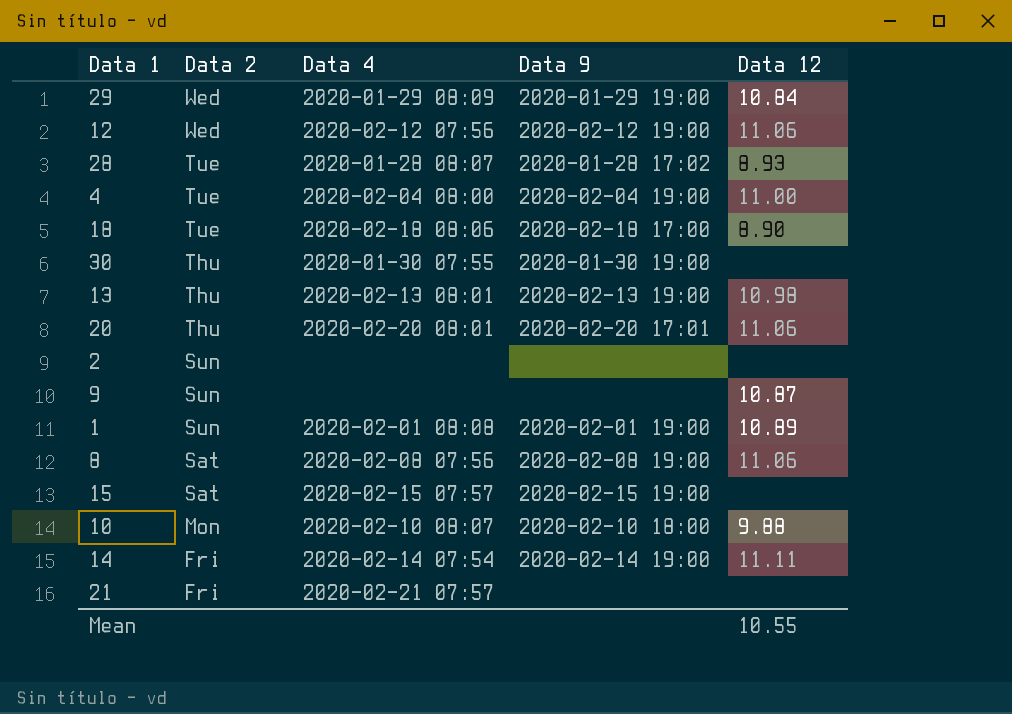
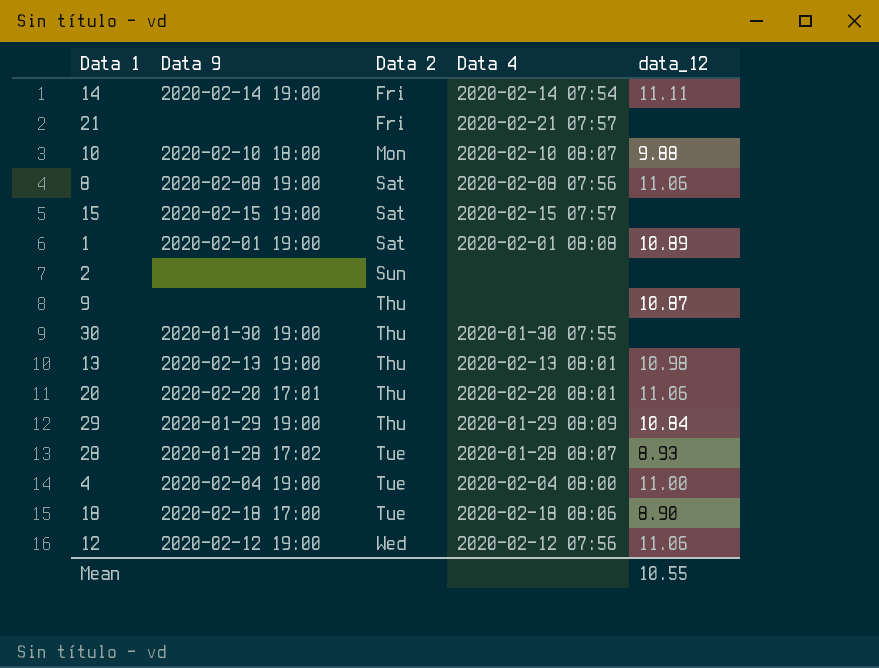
row order: Data 2 descending -> Data 2 ascending
column Data 9 | position: 4 -> 2
column name: Data 12 -> data_12
1 | Data 2: Sun -> Sat
9 | Data 2: Sun -> Thu
29 | Data 2: Wed -> Thu

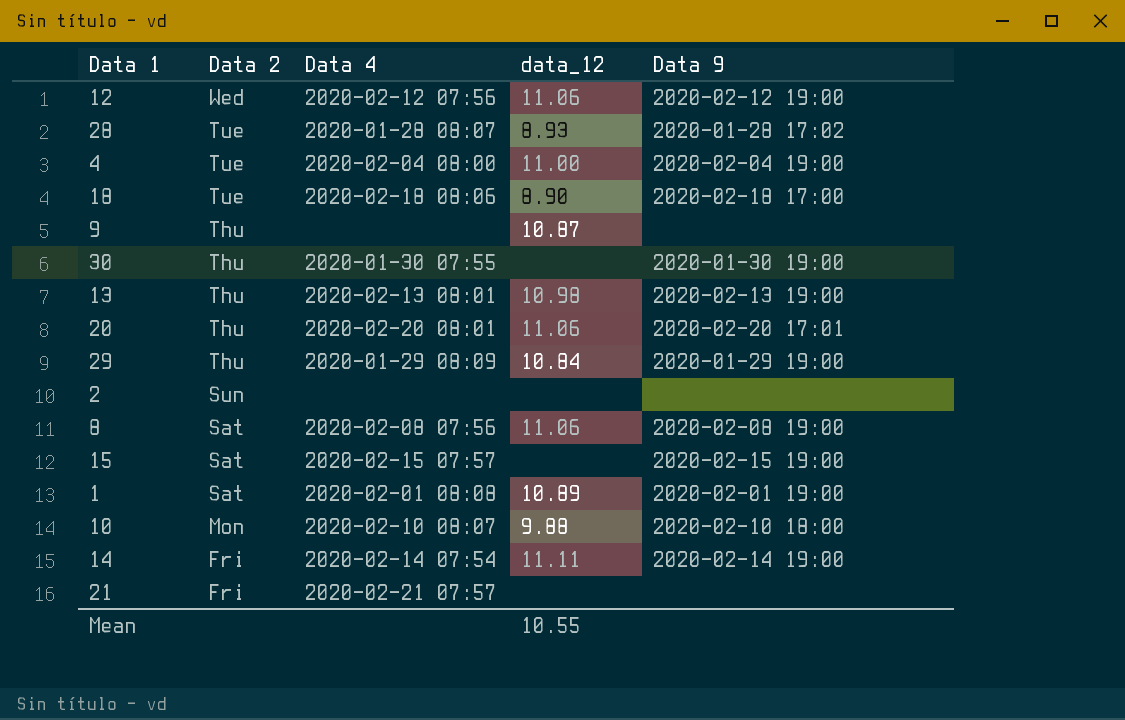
row order: Data 2 ascending -> Data 2 descending
column Data 9 | position: 2 -> 5

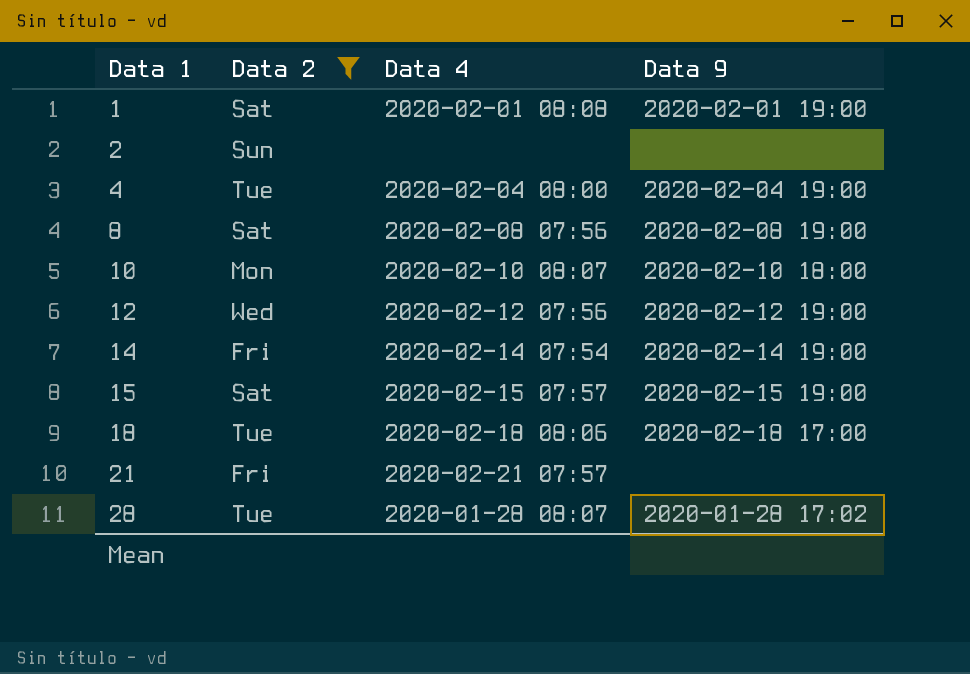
filter: none -> Data 2 != Thu
row order: Data 2 descending -> Data 1 ascending
column data_12 | position: 4 -> none

